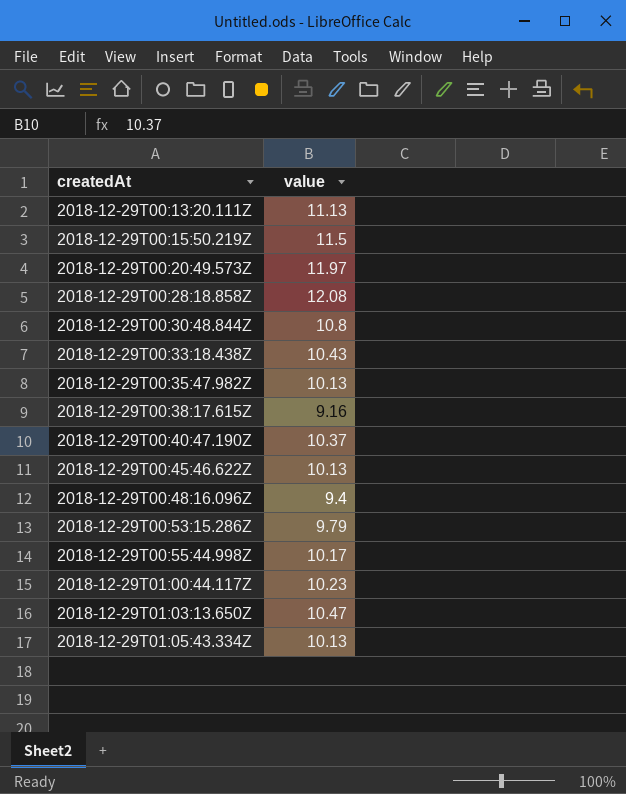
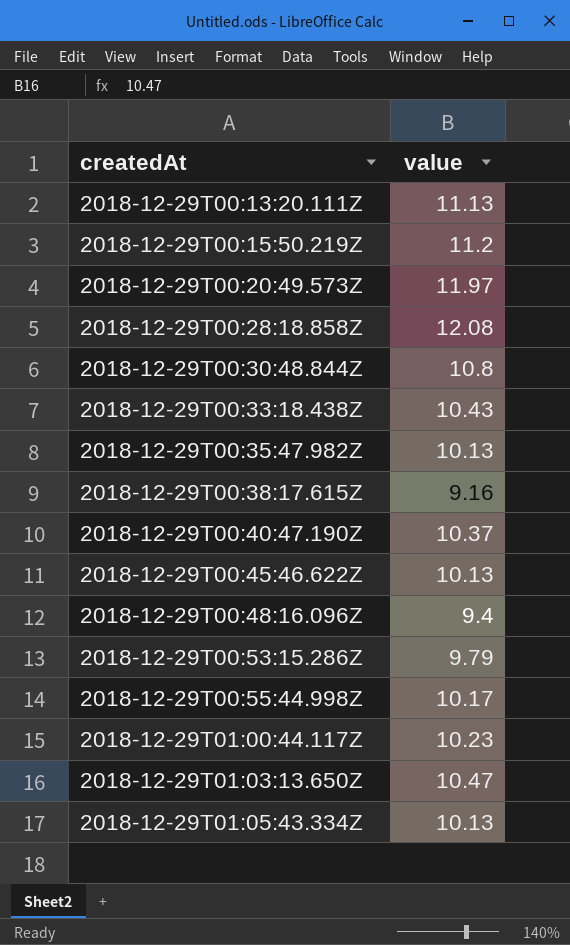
2018-12-29T00:15:50.219Z | value: 11.5 -> 11.2

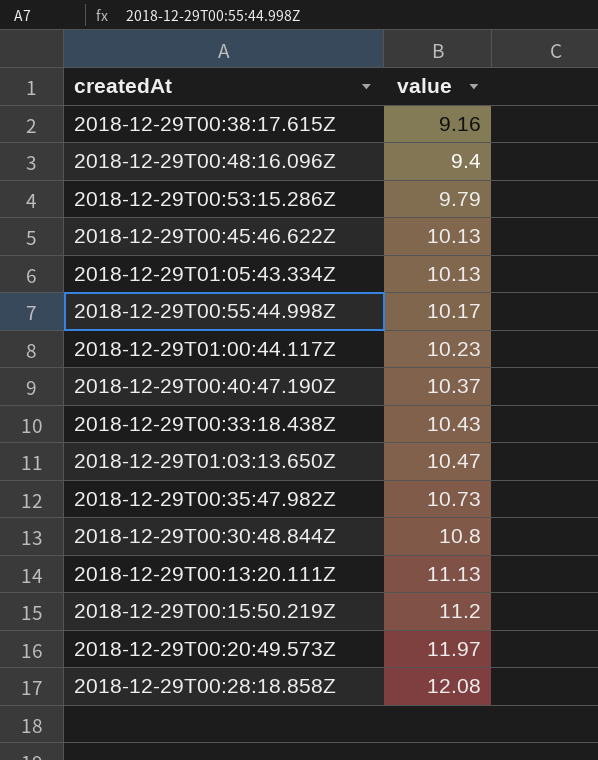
row order: createdAt ascending -> value ascending
2018-12-29T00:35:47.982Z | value: 10.13 -> 10.73

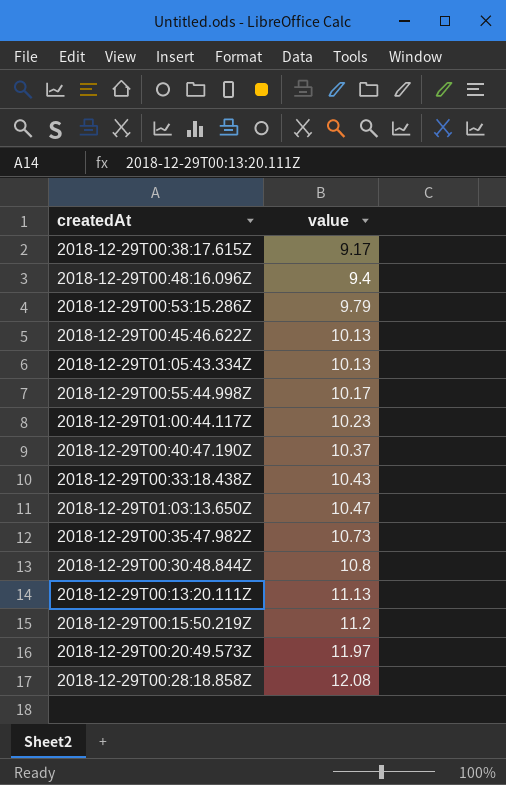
2018-12-29T00:38:17.615Z | value: 9.16 -> 9.17

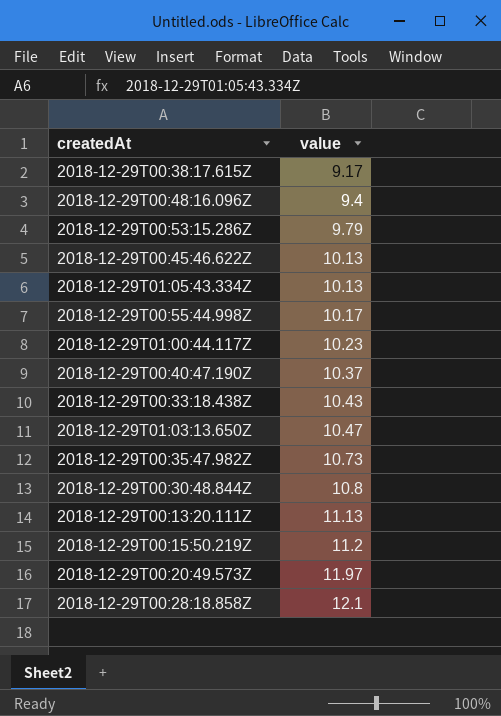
2018-12-29T00:28:18.858Z | value: 12.08 -> 12.1

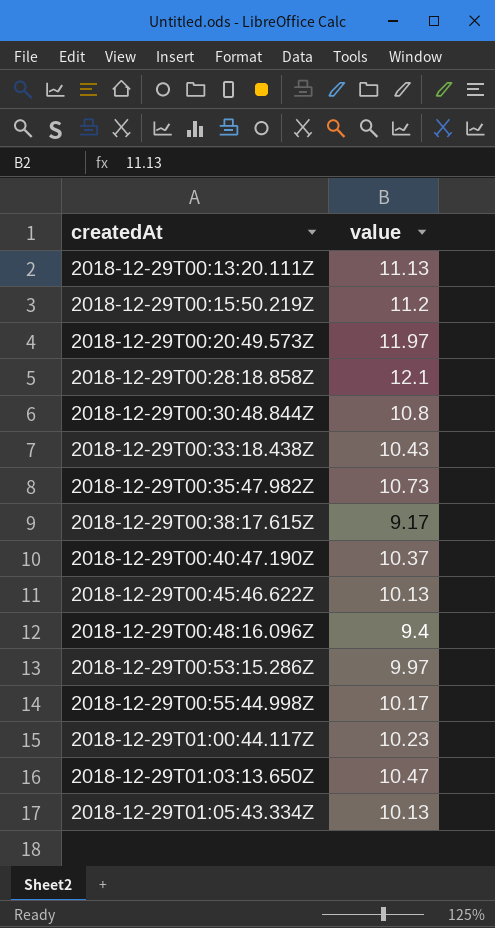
row order: value ascending -> createdAt ascending
2018-12-29T00:53:15.286Z | value: 9.79 -> 9.97

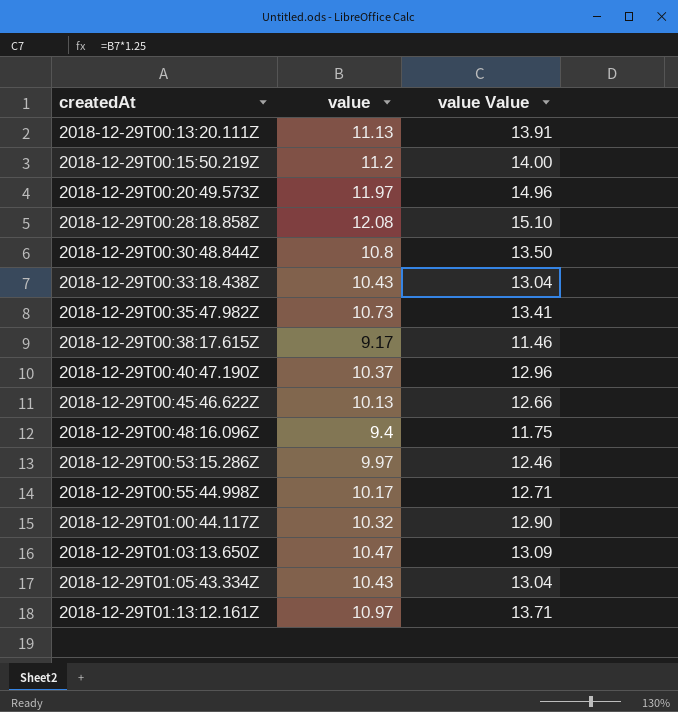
column value Value | formula: none -> [value] * 1.25
2018-12-29T00:28:18.858Z | value: 12.1 -> 12.08
2018-12-29T01:00:44.117Z | value: 10.23 -> 10.32
2018-12-29T01:05:43.334Z | value: 10.13 -> 10.43
row 2018-12-29T01:13:12.161Z: none -> 10.97 | 13.71

